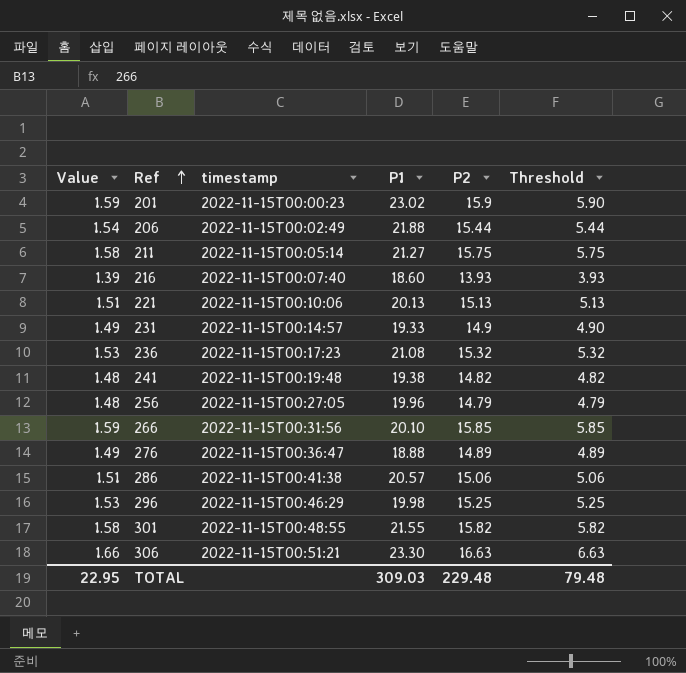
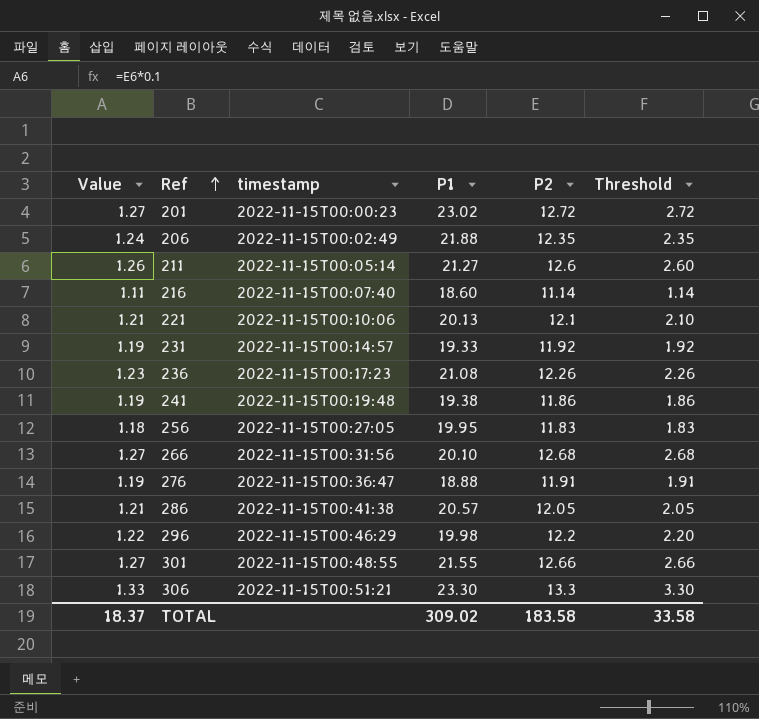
201 | Value: 1.59 -> 1.27
201 | P2: 15.9 -> 12.72
201 | Threshold: 5.90 -> 2.72
206 | Value: 1.54 -> 1.24
206 | P2: 15.44 -> 12.35
206 | Threshold: 5.44 -> 2.35
211 | Value: 1.58 -> 1.26
211 | P2: 15.75 -> 12.6
211 | Threshold: 5.75 -> 2.60
216 | Value: 1.39 -> 1.11
216 | P2: 13.93 -> 11.14
216 | Threshold: 3.93 -> 1.14
221 | Value: 1.51 -> 1.21
221 | P2: 15.13 -> 12.1
221 | Threshold: 5.13 -> 2.10
231 | Value: 1.49 -> 1.19
231 | P2: 14.9 -> 11.92
231 | Threshold: 4.90 -> 1.92
236 | Value: 1.53 -> 1.23
236 | P2: 15.32 -> 12.26
236 | Threshold: 5.32 -> 2.26
241 | Value: 1.48 -> 1.19
241 | P2: 14.82 -> 11.86
241 | Threshold: 4.82 -> 1.86
256 | Value: 1.48 -> 1.18
256 | P1: 19.96 -> 19.95
256 | P2: 14.79 -> 11.83
256 | Threshold: 4.79 -> 1.83
266 | Value: 1.59 -> 1.27
266 | P2: 15.85 -> 12.68
266 | Threshold: 5.85 -> 2.68
276 | Value: 1.49 -> 1.19
276 | P2: 14.89 -> 11.91
276 | Threshold: 4.89 -> 1.91
286 | Value: 1.51 -> 1.21
286 | P2: 15.06 -> 12.05
286 | Threshold: 5.06 -> 2.05
296 | Value: 1.53 -> 1.22
296 | P2: 15.25 -> 12.2
296 | Threshold: 5.25 -> 2.20
301 | Value: 1.58 -> 1.27
301 | P2: 15.82 -> 12.66
301 | Threshold: 5.82 -> 2.66
306 | Value: 1.66 -> 1.33
306 | P2: 16.63 -> 13.3
306 | Threshold: 6.63 -> 3.30
TOTAL | Value: 22.95 -> 18.37
TOTAL | P1: 309.03 -> 309.02
TOTAL | P2: 229.48 -> 183.58
TOTAL | Threshold: 79.48 -> 33.58

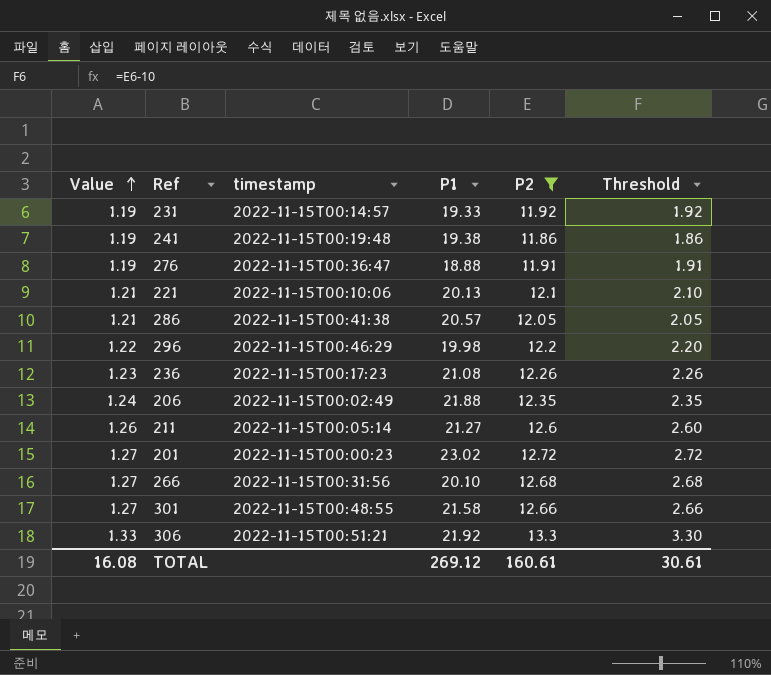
filter: none -> P2 >= 11.86
row order: Ref ascending -> Value ascending
301 | P1: 21.55 -> 21.58
306 | P1: 23.30 -> 21.92
TOTAL | Value: 18.37 -> 16.08
TOTAL | P1: 309.02 -> 269.12
TOTAL | P2: 183.58 -> 160.61
TOTAL | Threshold: 33.58 -> 30.61

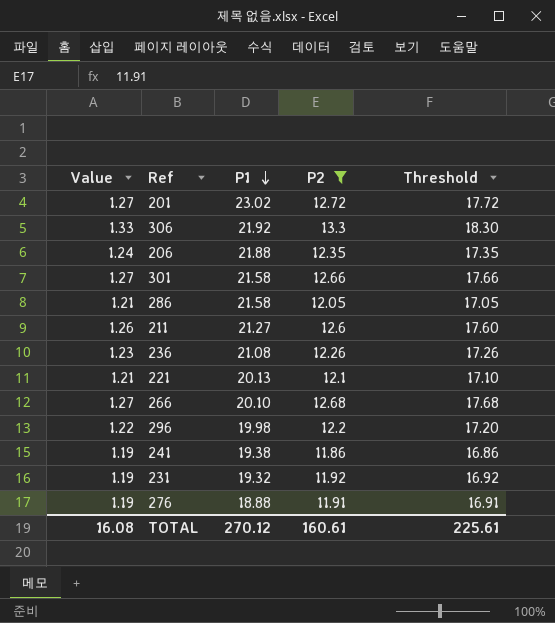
row order: Value ascending -> P1 descending
column timestamp | position: 3 -> none
column Threshold | formula: [P2] - 10 -> [P2] + 5
286 | P1: 20.57 -> 21.58
231 | P1: 19.33 -> 19.32
TOTAL | P1: 269.12 -> 270.12
TOTAL | Threshold: 30.61 -> 225.61

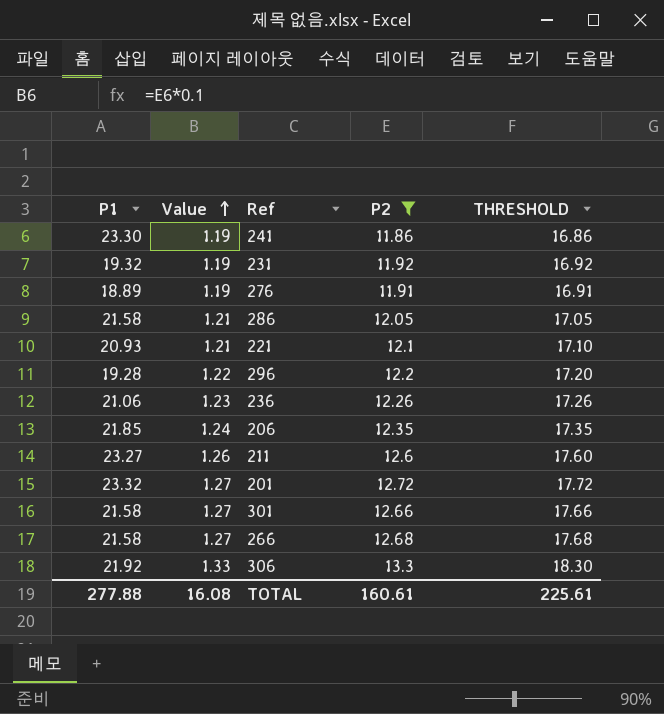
row order: P1 descending -> Value ascending
column P1 | position: 3 -> 1
column name: Threshold -> THRESHOLD
241 | P1: 19.38 -> 23.30
276 | P1: 18.88 -> 18.89
221 | P1: 20.13 -> 20.93
296 | P1: 19.98 -> 19.28
236 | P1: 21.08 -> 21.06
206 | P1: 21.88 -> 21.85
211 | P1: 21.27 -> 23.27
201 | P1: 23.02 -> 23.32
266 | P1: 20.10 -> 21.58
TOTAL | P1: 270.12 -> 277.88

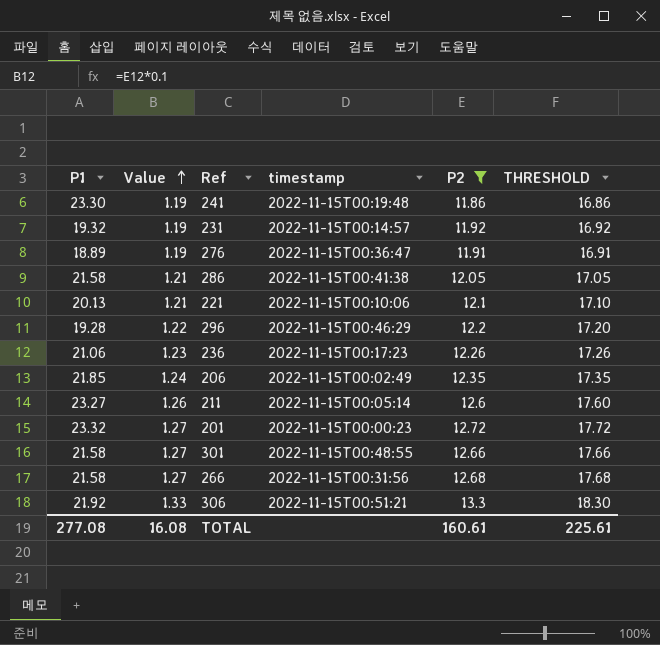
column timestamp | position: none -> 4
221 | P1: 20.93 -> 20.13
TOTAL | P1: 277.88 -> 277.08

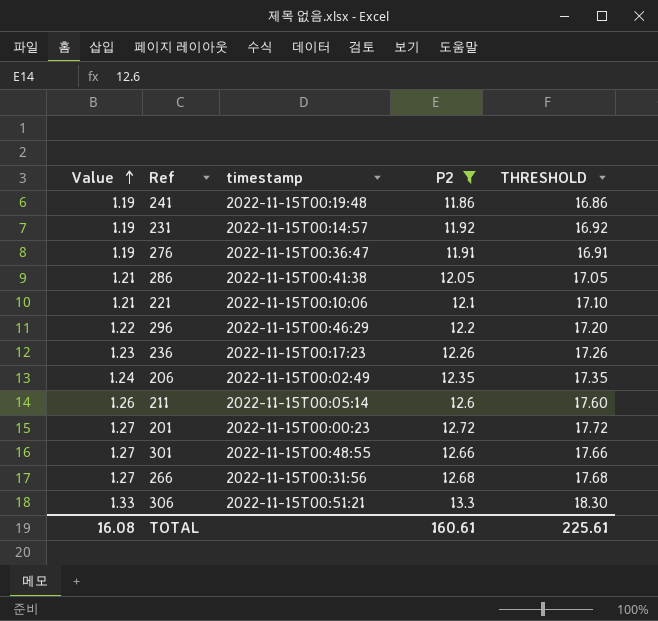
column P1 | position: 1 -> none

